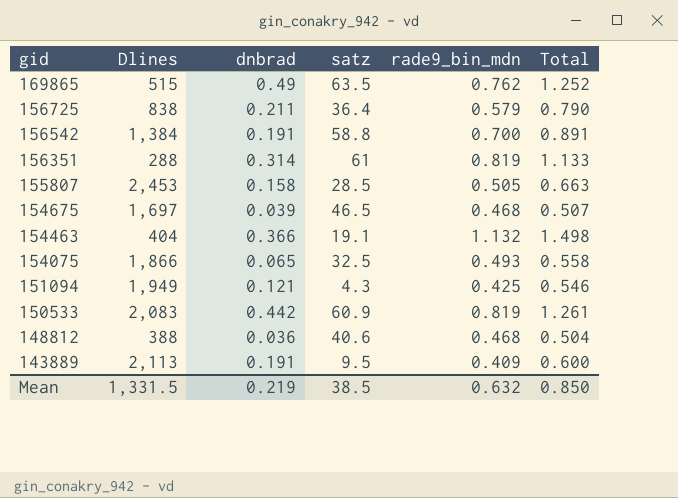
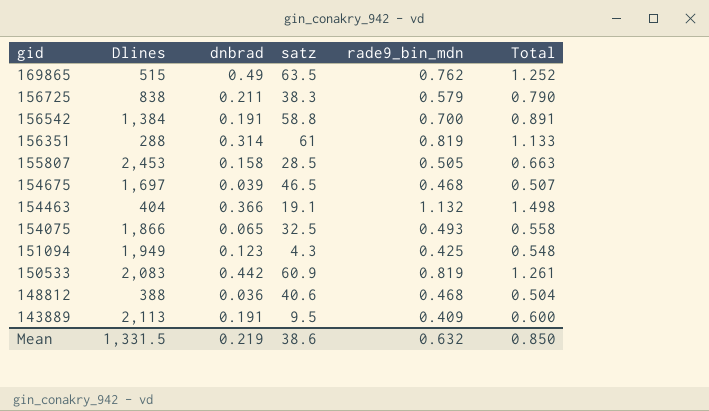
156725 | satz: 36.4 -> 38.3
151094 | dnbrad: 0.121 -> 0.123
151094 | Total: 0.546 -> 0.548
Mean | satz: 38.5 -> 38.6

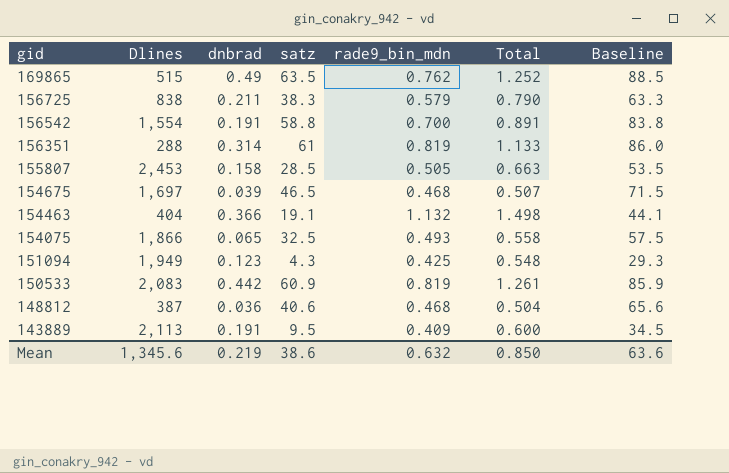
column Baseline | formula: none -> [satz] + 25
156542 | Dlines: 1,384 -> 1,554
148812 | Dlines: 388 -> 387
Mean | Dlines: 1,331.5 -> 1,345.6

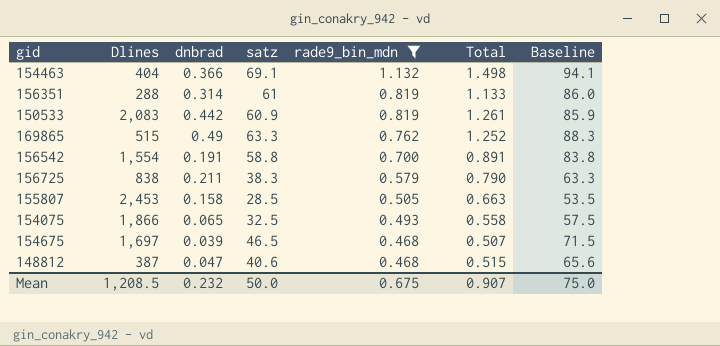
filter: none -> rade9_bin_mdn >= 0.468
row order: gid descending -> rade9_bin_mdn descending
154463 | satz: 19.1 -> 69.1
154463 | Baseline: 44.1 -> 94.1
169865 | satz: 63.5 -> 63.3
169865 | Baseline: 88.5 -> 88.3
148812 | dnbrad: 0.036 -> 0.047
148812 | Total: 0.504 -> 0.515
Mean | Dlines: 1,345.6 -> 1,208.5
Mean | dnbrad: 0.219 -> 0.232
Mean | satz: 38.6 -> 50.0
Mean | rade9_bin_mdn: 0.632 -> 0.675
Mean | Total: 0.850 -> 0.907
Mean | Baseline: 63.6 -> 75.0

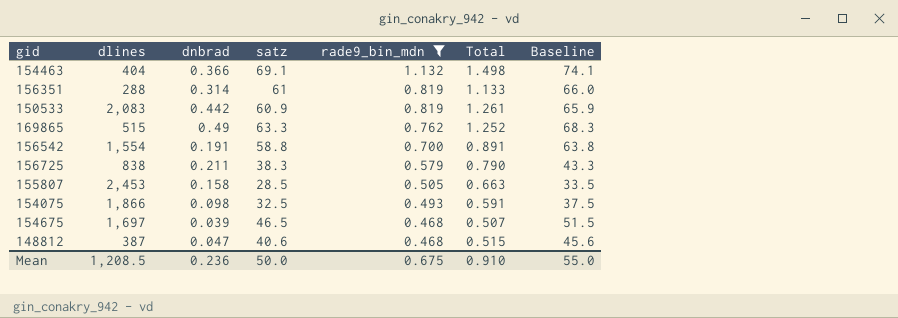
column name: Dlines -> dlines
column Baseline | formula: [satz] + 25 -> [satz] + 5
154075 | dnbrad: 0.065 -> 0.098
154075 | Total: 0.558 -> 0.591
Mean | dnbrad: 0.232 -> 0.236
Mean | Total: 0.907 -> 0.910
Mean | Baseline: 75.0 -> 55.0

